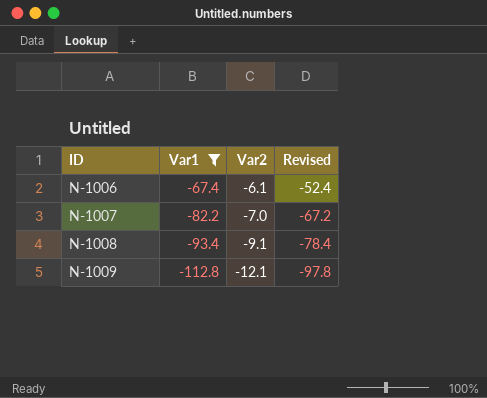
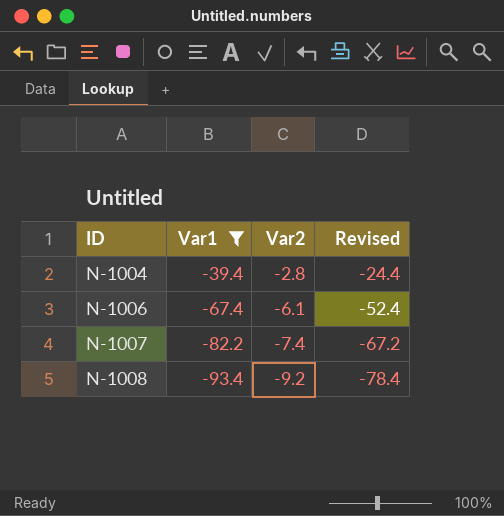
row N-1009: -112.8 | -12.1 | -97.8 -> none
row N-1004: none -> -39.4 | -2.8 | -24.4
N-1007 | Var2: -7.0 -> -7.4
N-1008 | Var2: -9.1 -> -9.2

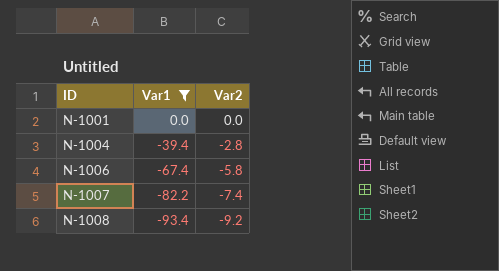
column Revised | formula: [Var1] + 15 -> none
row N-1001: none -> 0.0 | 0.0
N-1006 | Var2: -6.1 -> -5.8

